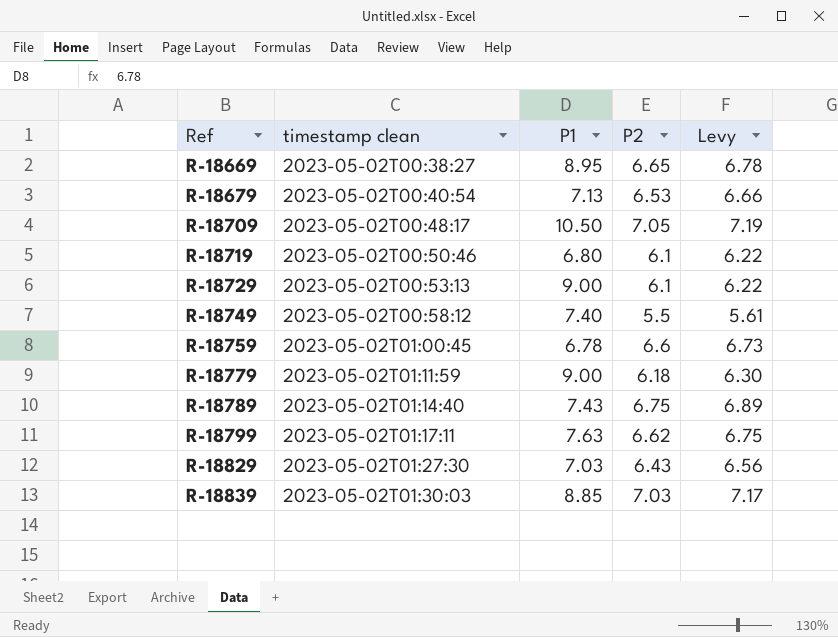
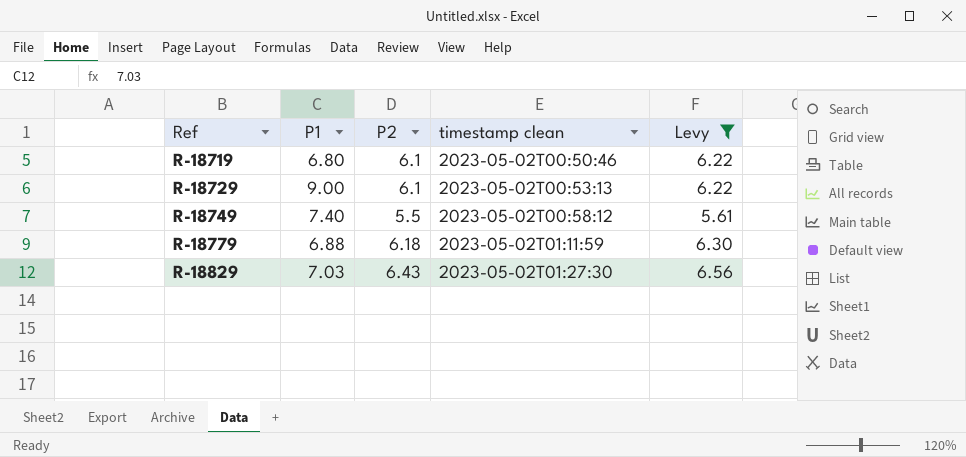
filter: none -> Levy <= 6.56
column timestamp clean | position: 2 -> 4
R-18779 | P1: 9.00 -> 6.88

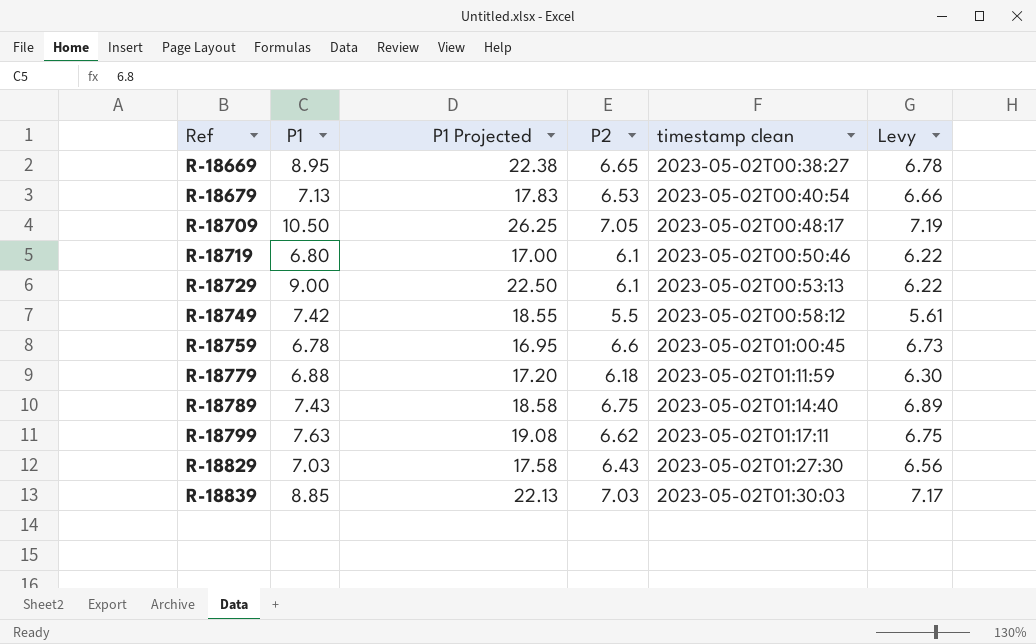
filter: Levy <= 6.56 -> none
column P1 Projected | formula: none -> [P1] * 2.5
R-18749 | P1: 7.40 -> 7.42

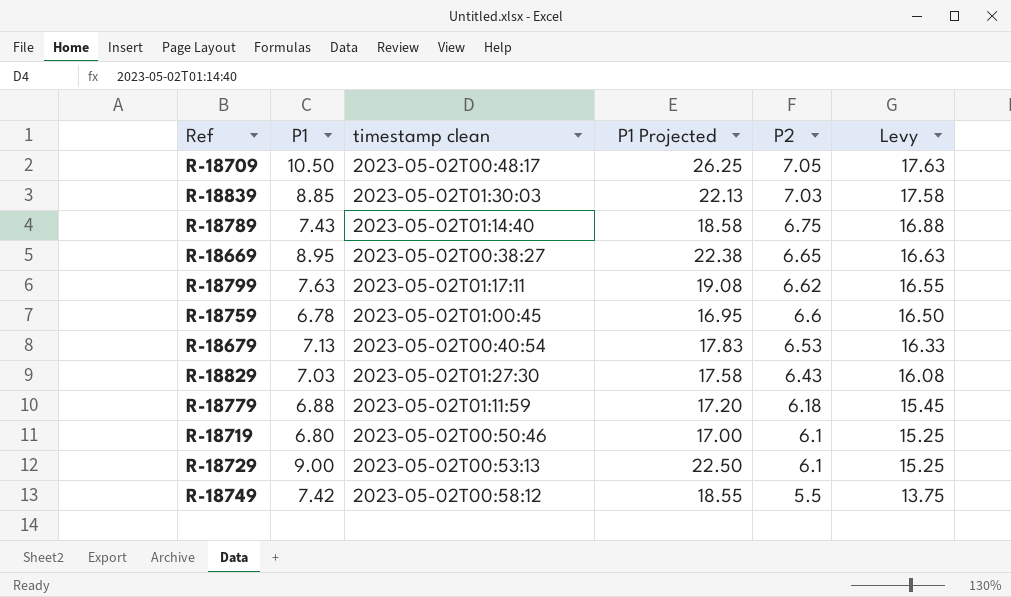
row order: Ref ascending -> P2 descending
column timestamp clean | position: 5 -> 3
column Levy | formula: [P2] * 1.02 -> [P2] * 2.5

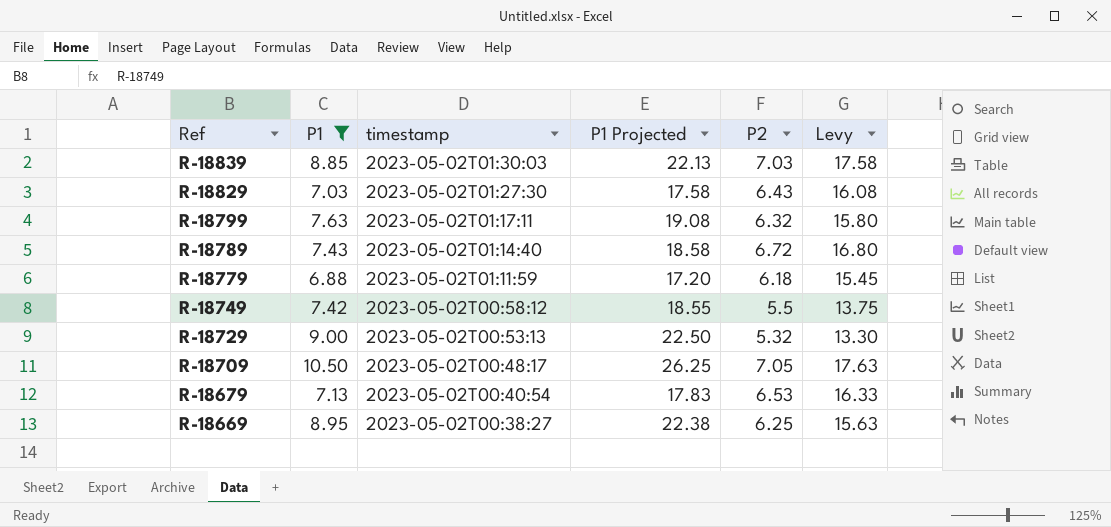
filter: none -> P1 >= 6.88
row order: P2 descending -> Ref descending
column name: timestamp clean -> timestamp
R-18799 | P2: 6.62 -> 6.32
R-18799 | Levy: 16.55 -> 15.80
R-18789 | P2: 6.75 -> 6.72
R-18789 | Levy: 16.88 -> 16.80
R-18729 | P2: 6.1 -> 5.32
R-18729 | Levy: 15.25 -> 13.30
R-18669 | P2: 6.65 -> 6.25
R-18669 | Levy: 16.63 -> 15.63

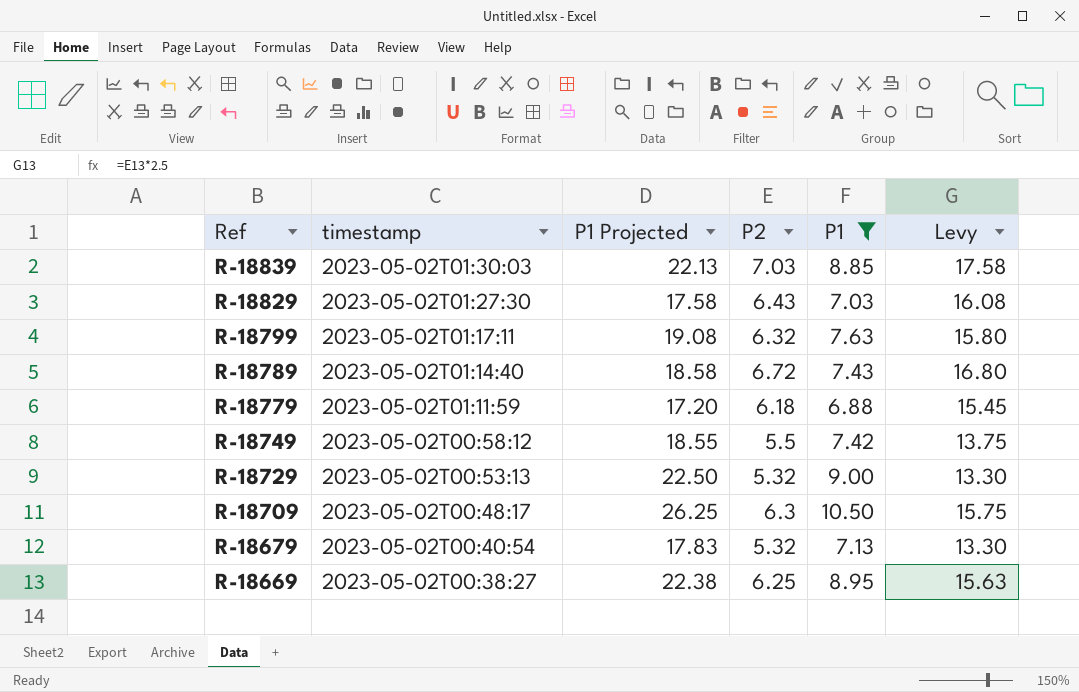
column P1 | position: 2 -> 5
R-18709 | P2: 7.05 -> 6.3
R-18709 | Levy: 17.63 -> 15.75
R-18679 | P2: 6.53 -> 5.32
R-18679 | Levy: 16.33 -> 13.30

